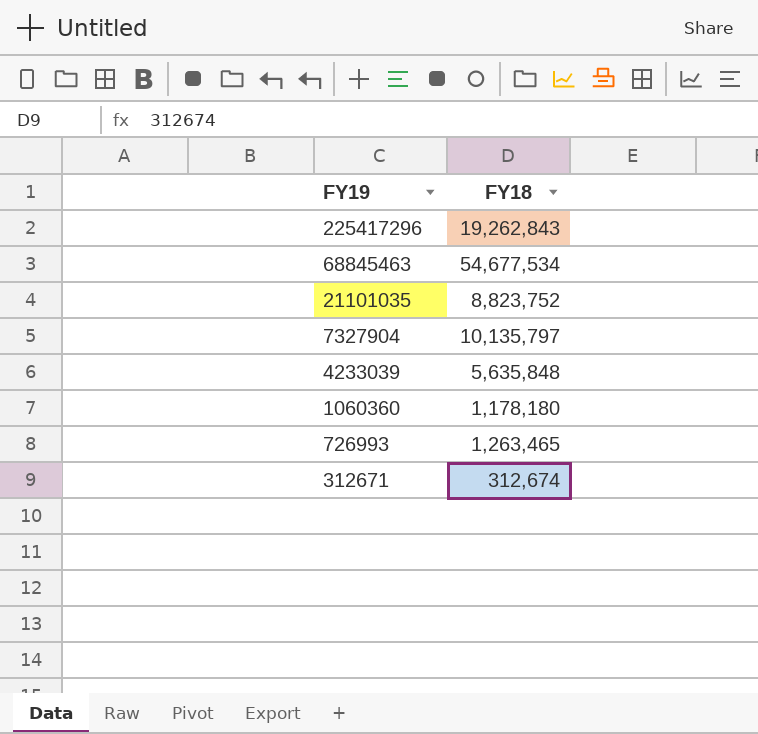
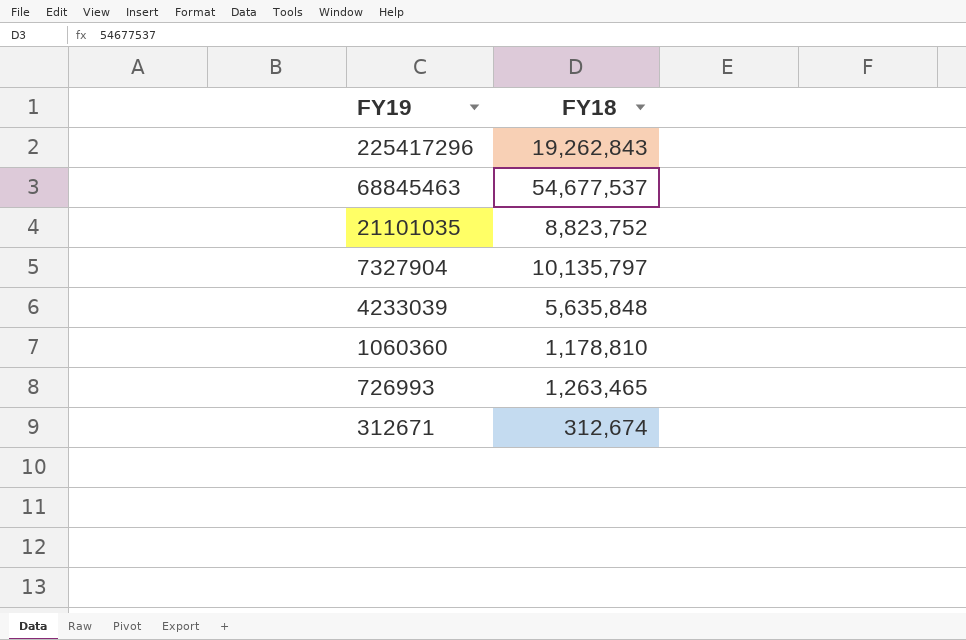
68845463 | FY18: 54,677,534 -> 54,677,537
1060360 | FY18: 1,178,180 -> 1,178,810

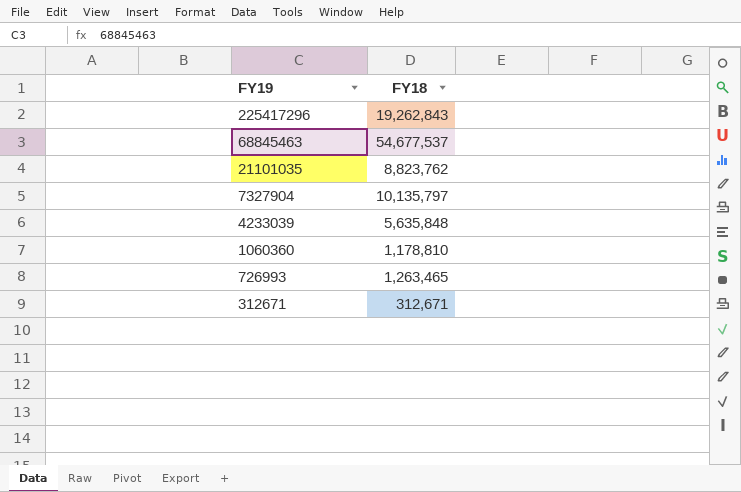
21101035 | FY18: 8,823,752 -> 8,823,762
312671 | FY18: 312,674 -> 312,671

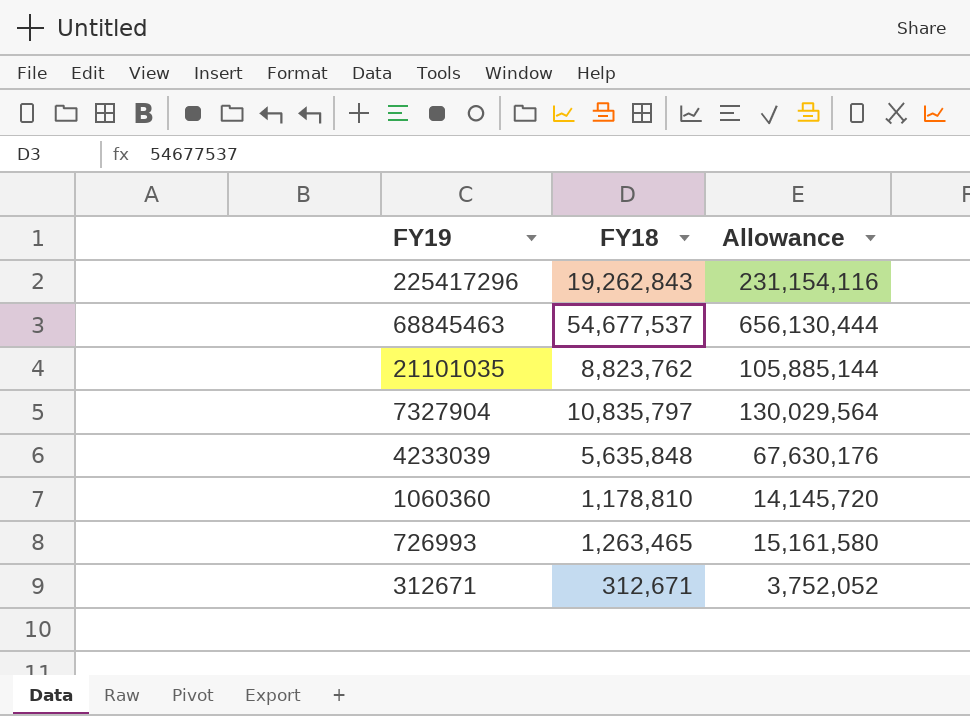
column Allowance | formula: none -> [FY18] * 12
7327904 | FY18: 10,135,797 -> 10,835,797

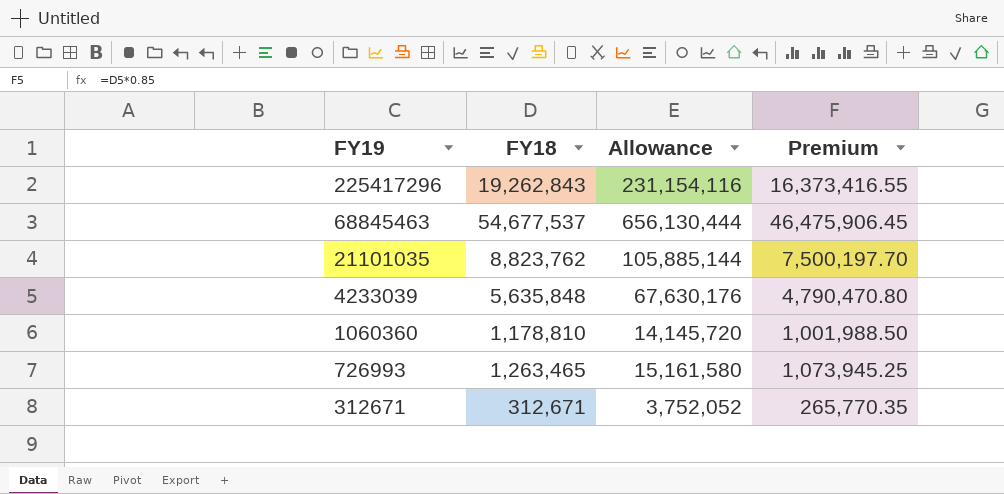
column Premium | formula: none -> [FY18] * 0.85
row 7327904: 10,835,797 | 130,029,564 -> none

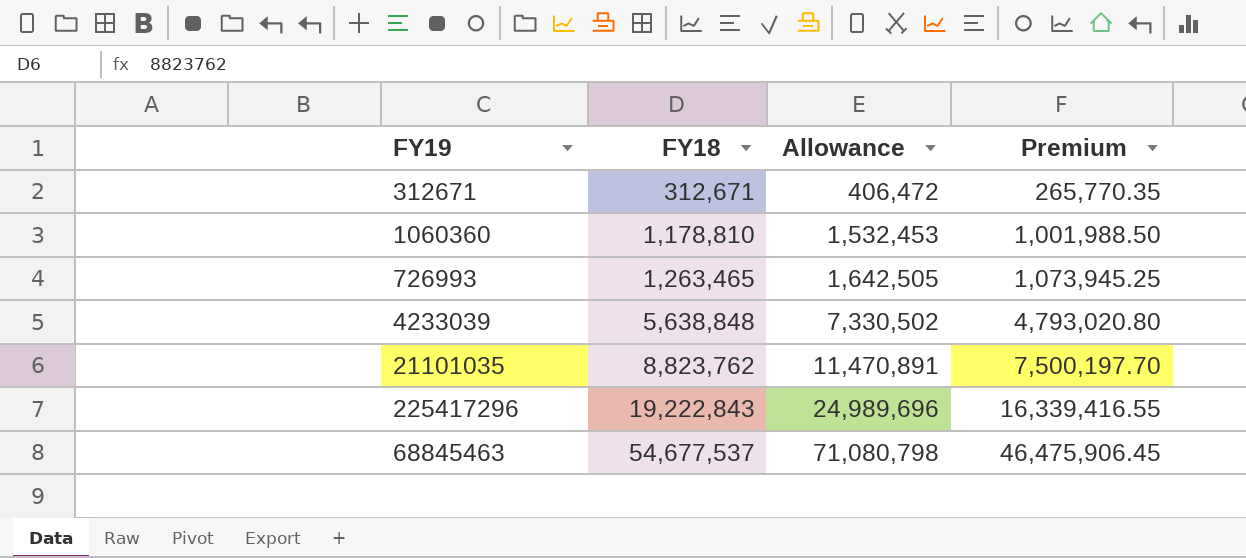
row order: FY19 descending -> FY18 ascending
column Allowance | formula: [FY18] * 12 -> [FY18] * 1.3
4233039 | FY18: 5,635,848 -> 5,638,848
4233039 | Premium: 4,790,470.80 -> 4,793,020.80
225417296 | FY18: 19,262,843 -> 19,222,843
225417296 | Premium: 16,373,416.55 -> 16,339,416.55

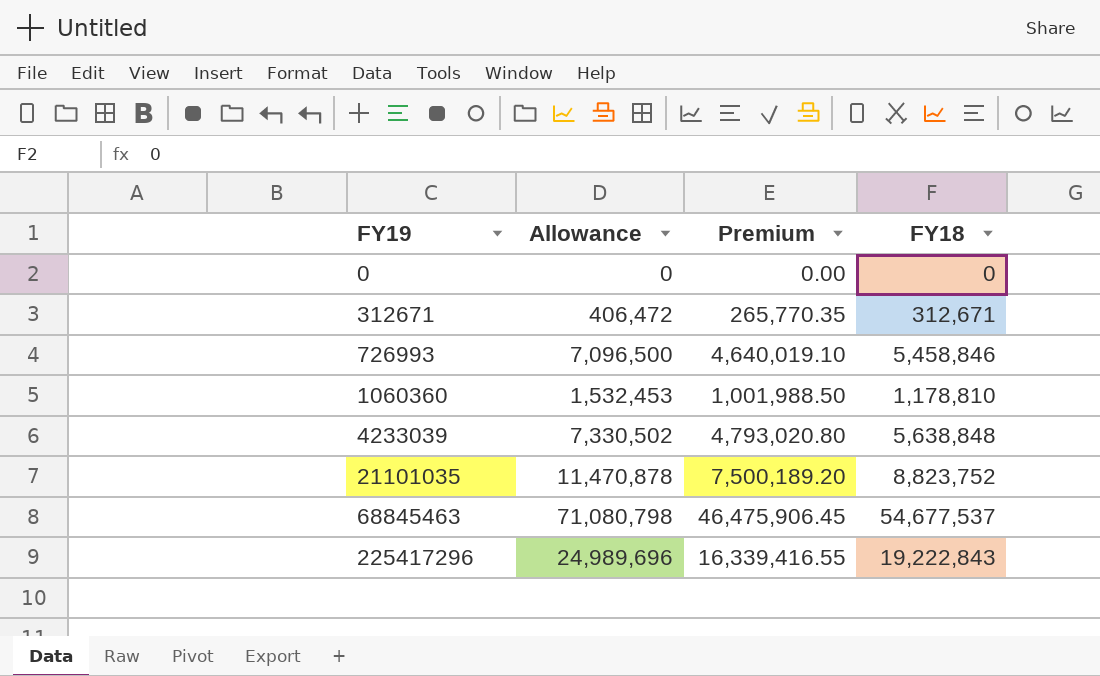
row order: FY18 ascending -> FY19 ascending
column FY18 | position: 2 -> 4
row 0: none -> 0 | 0.00 | 0
726993 | Allowance: 1,642,505 -> 7,096,500
726993 | Premium: 1,073,945.25 -> 4,640,019.10
726993 | FY18: 1,263,465 -> 5,458,846
21101035 | Allowance: 11,470,891 -> 11,470,878
21101035 | Premium: 7,500,197.70 -> 7,500,189.20
21101035 | FY18: 8,823,762 -> 8,823,752

